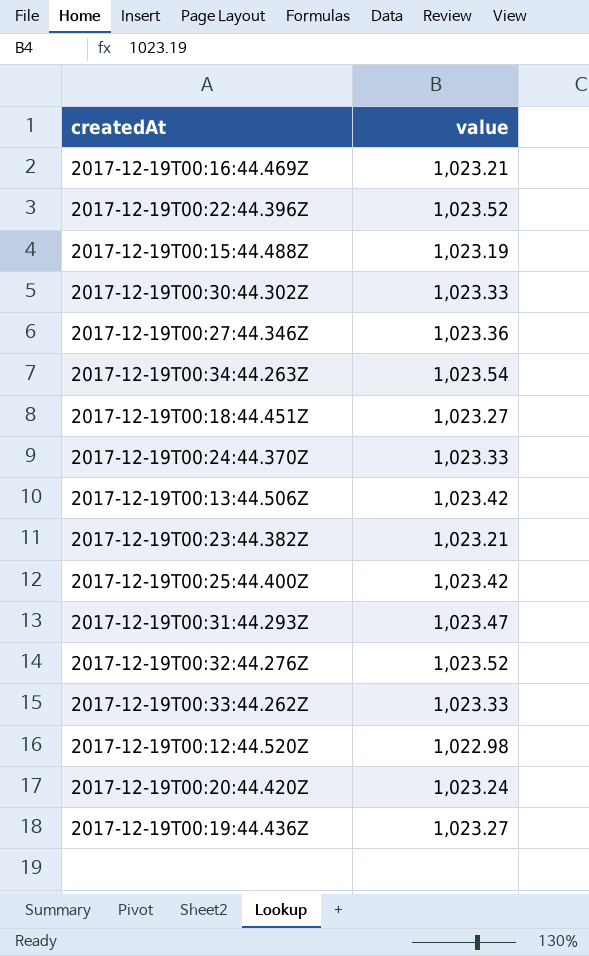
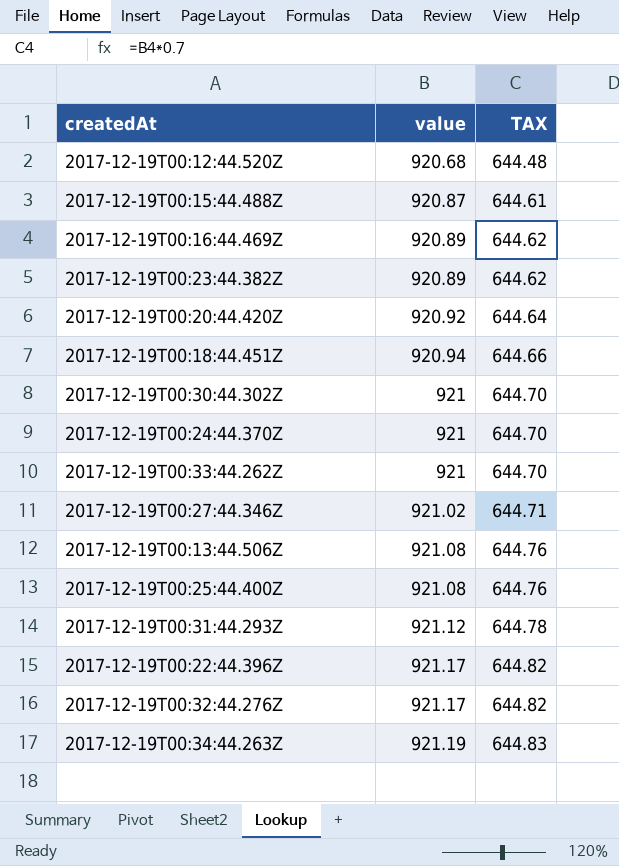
row order: none -> value ascending
column TAX | formula: none -> [value] * 0.7
row 2017-12-19T00:19:44.436Z: 1,023.27 -> none
2017-12-19T00:12:44.520Z | value: 1,022.98 -> 920.68
2017-12-19T00:15:44.488Z | value: 1,023.19 -> 920.87
2017-12-19T00:16:44.469Z | value: 1,023.21 -> 920.89
2017-12-19T00:23:44.382Z | value: 1,023.21 -> 920.89
2017-12-19T00:20:44.420Z | value: 1,023.24 -> 920.92
2017-12-19T00:18:44.451Z | value: 1,023.27 -> 920.94
2017-12-19T00:30:44.302Z | value: 1,023.33 -> 921
2017-12-19T00:24:44.370Z | value: 1,023.33 -> 921
2017-12-19T00:33:44.262Z | value: 1,023.33 -> 921
2017-12-19T00:27:44.346Z | value: 1,023.36 -> 921.02
2017-12-19T00:13:44.506Z | value: 1,023.42 -> 921.08
2017-12-19T00:25:44.400Z | value: 1,023.42 -> 921.08
2017-12-19T00:31:44.293Z | value: 1,023.47 -> 921.12
2017-12-19T00:22:44.396Z | value: 1,023.52 -> 921.17
2017-12-19T00:32:44.276Z | value: 1,023.52 -> 921.17
2017-12-19T00:34:44.263Z | value: 1,023.54 -> 921.19

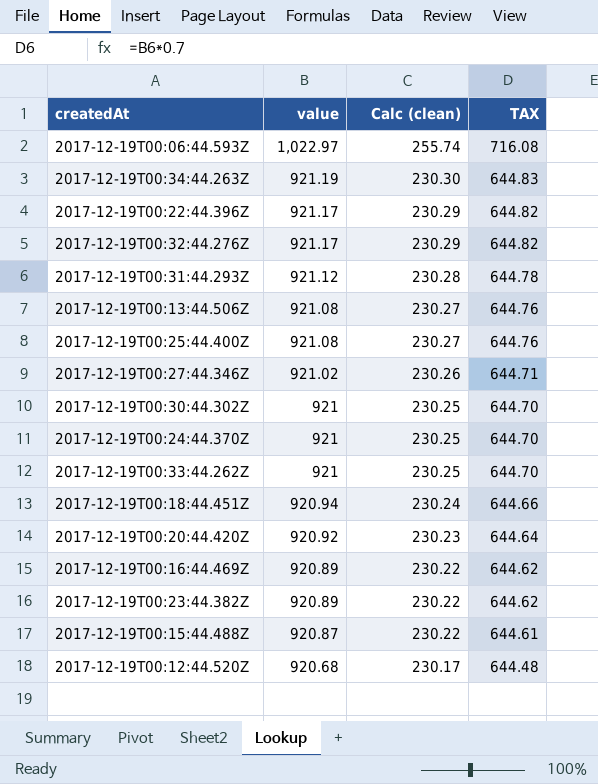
row order: value ascending -> value descending
column Calc (clean) | formula: none -> [value] * 0.25
row 2017-12-19T00:06:44.593Z: none -> 1,022.97 | 255.74 | 716.08

